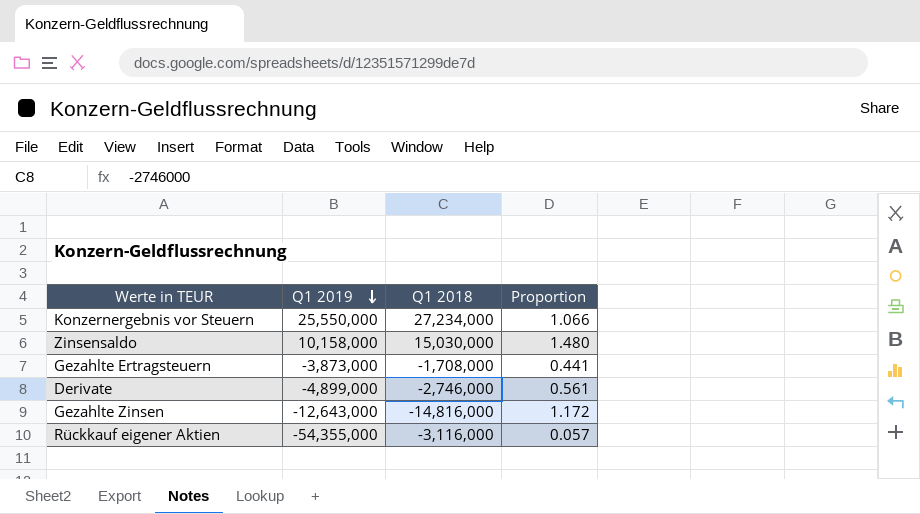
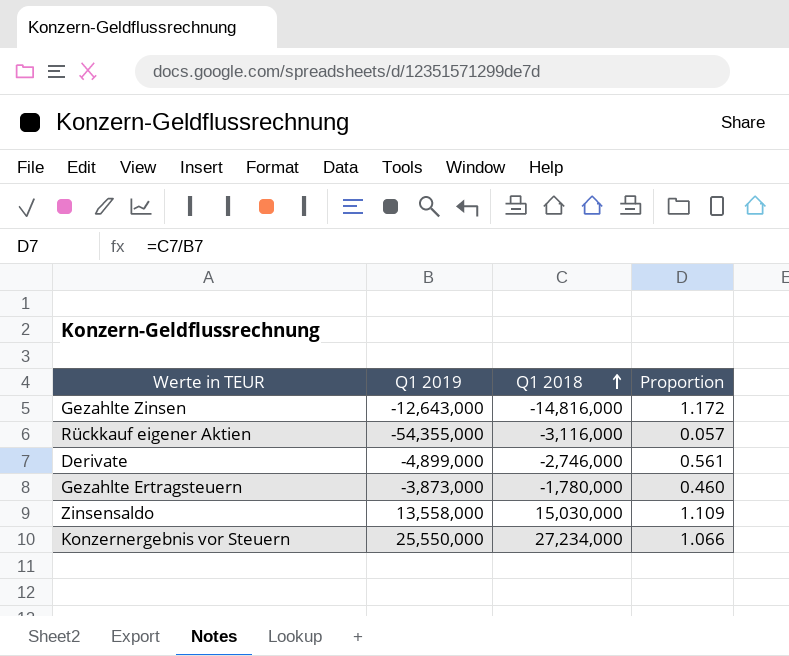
row order: Q1 2019 descending -> Q1 2018 ascending
Gezahlte Ertragsteuern | Q1 2018: -1,708,000 -> -1,780,000
Gezahlte Ertragsteuern | Proportion: 0.441 -> 0.460
Zinsensaldo | Q1 2019: 10,158,000 -> 13,558,000
Zinsensaldo | Proportion: 1.480 -> 1.109

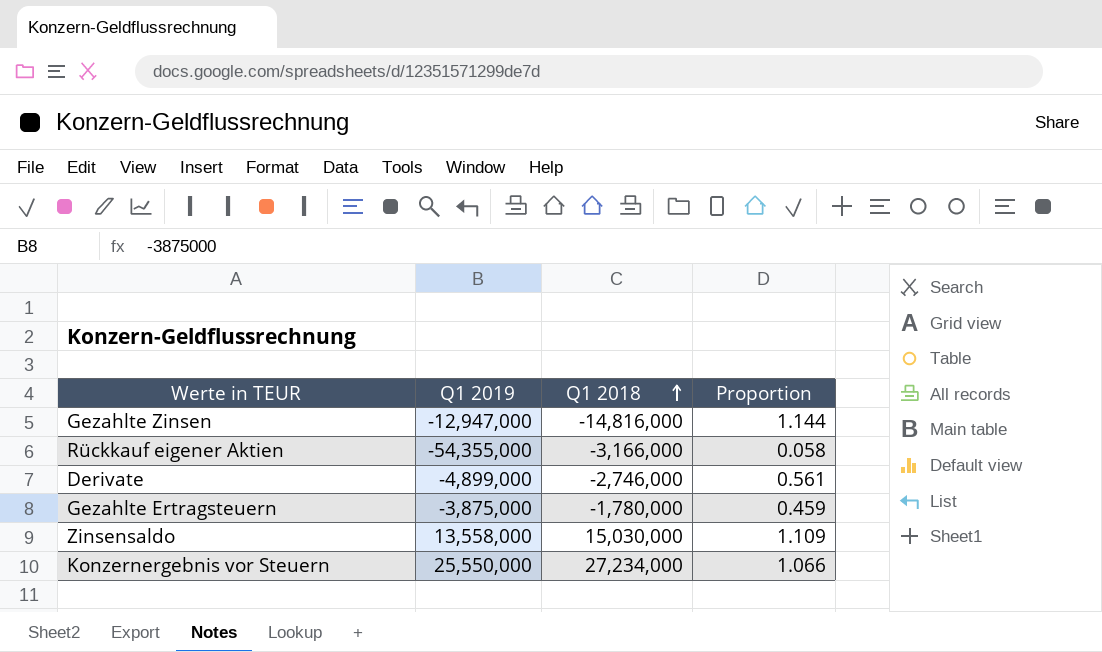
Gezahlte Zinsen | Q1 2019: -12,643,000 -> -12,947,000
Gezahlte Zinsen | Proportion: 1.172 -> 1.144
Rückkauf eigener Aktien | Q1 2018: -3,116,000 -> -3,166,000
Rückkauf eigener Aktien | Proportion: 0.057 -> 0.058
Gezahlte Ertragsteuern | Q1 2019: -3,873,000 -> -3,875,000
Gezahlte Ertragsteuern | Proportion: 0.460 -> 0.459

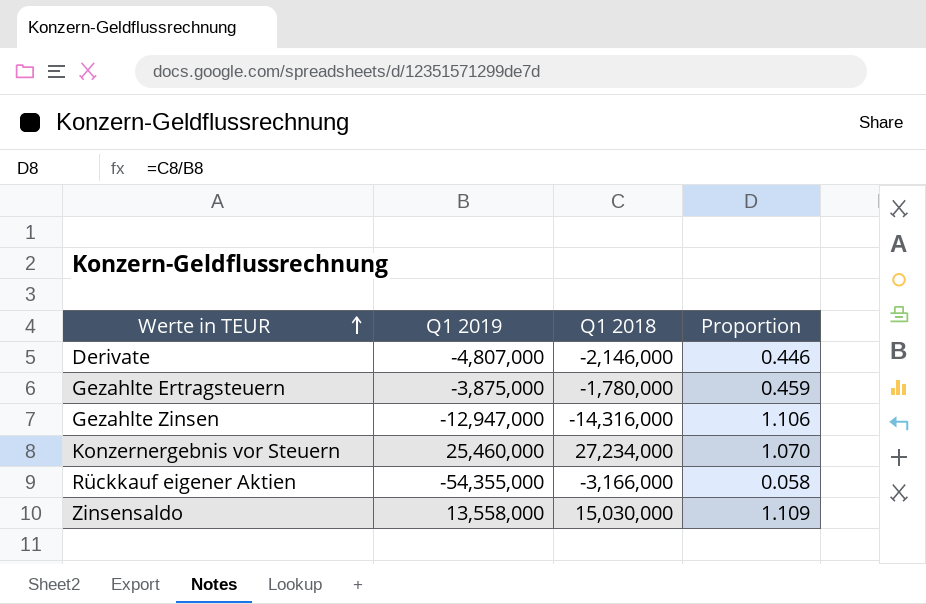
row order: Q1 2018 ascending -> Werte in TEUR ascending
Derivate | Q1 2019: -4,899,000 -> -4,807,000
Derivate | Q1 2018: -2,746,000 -> -2,146,000
Derivate | Proportion: 0.561 -> 0.446
Gezahlte Zinsen | Q1 2018: -14,816,000 -> -14,316,000
Gezahlte Zinsen | Proportion: 1.144 -> 1.106
Konzernergebnis vor Steuern | Q1 2019: 25,550,000 -> 25,460,000
Konzernergebnis vor Steuern | Proportion: 1.066 -> 1.070

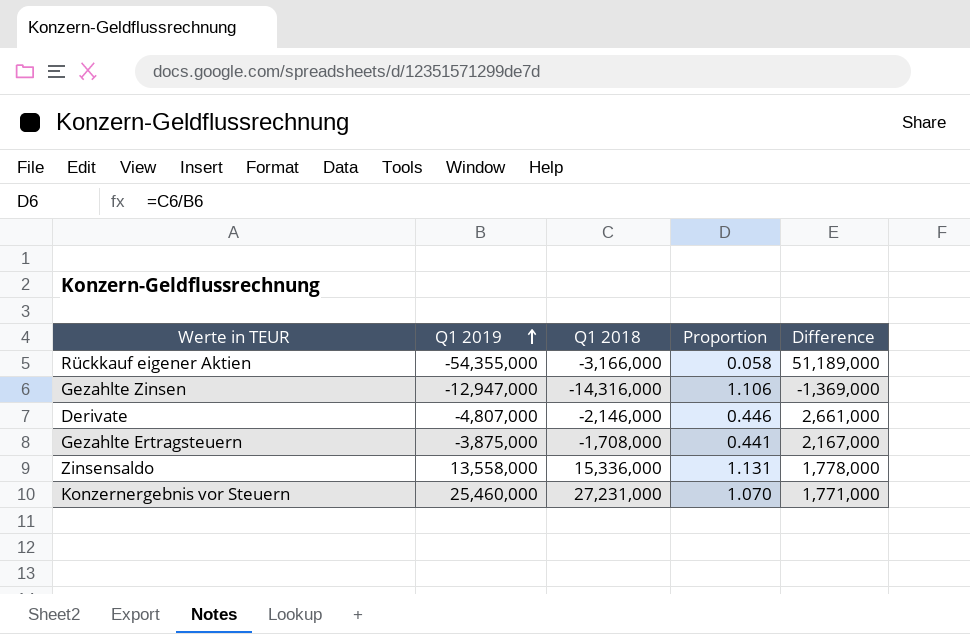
row order: Werte in TEUR ascending -> Q1 2019 ascending
column Difference | formula: none -> [Q1 2018] - [Q1 2019]
Gezahlte Ertragsteuern | Q1 2018: -1,780,000 -> -1,708,000
Gezahlte Ertragsteuern | Proportion: 0.459 -> 0.441
Zinsensaldo | Q1 2018: 15,030,000 -> 15,336,000
Zinsensaldo | Proportion: 1.109 -> 1.131
Konzernergebnis vor Steuern | Q1 2018: 27,234,000 -> 27,231,000

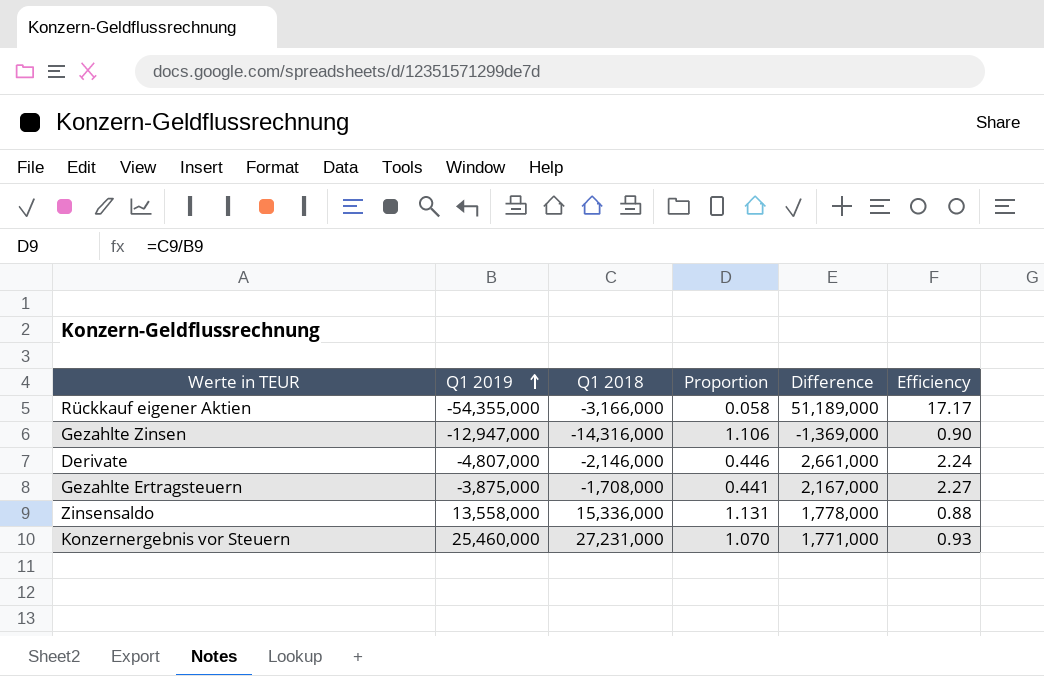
column Efficiency | formula: none -> [Q1 2019] / [Q1 2018]

